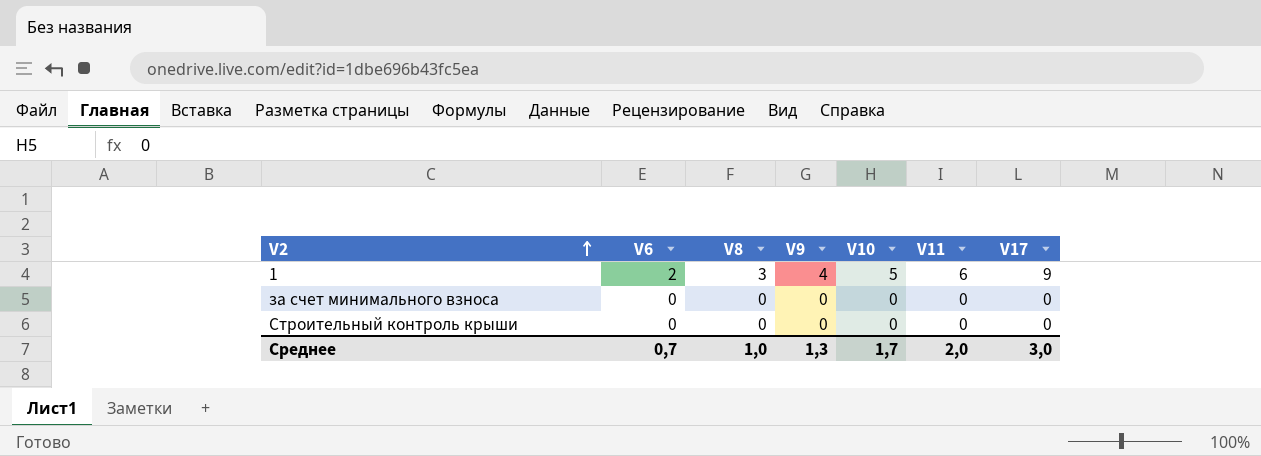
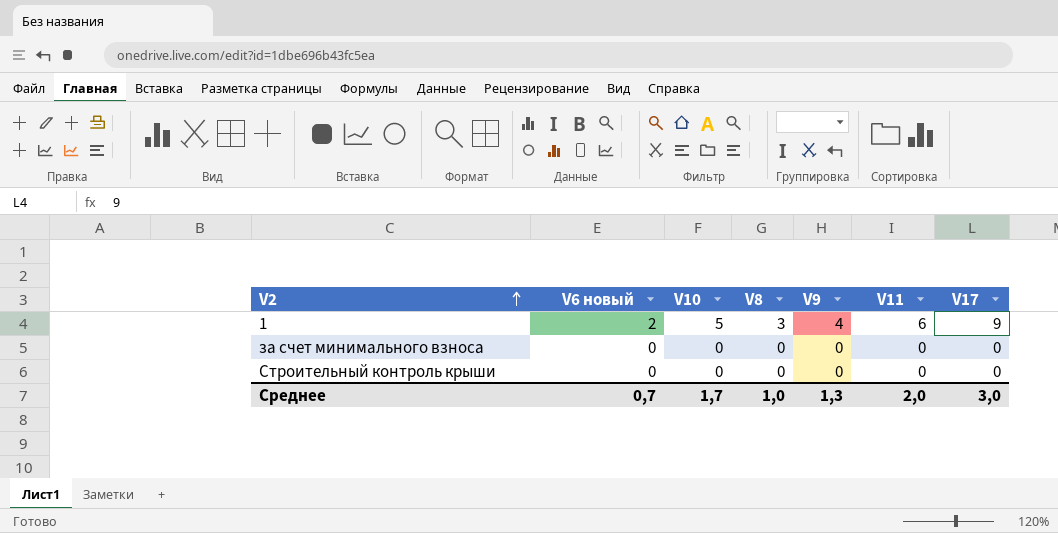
column name: V6 -> V6 новый
column V10 | position: 5 -> 3

